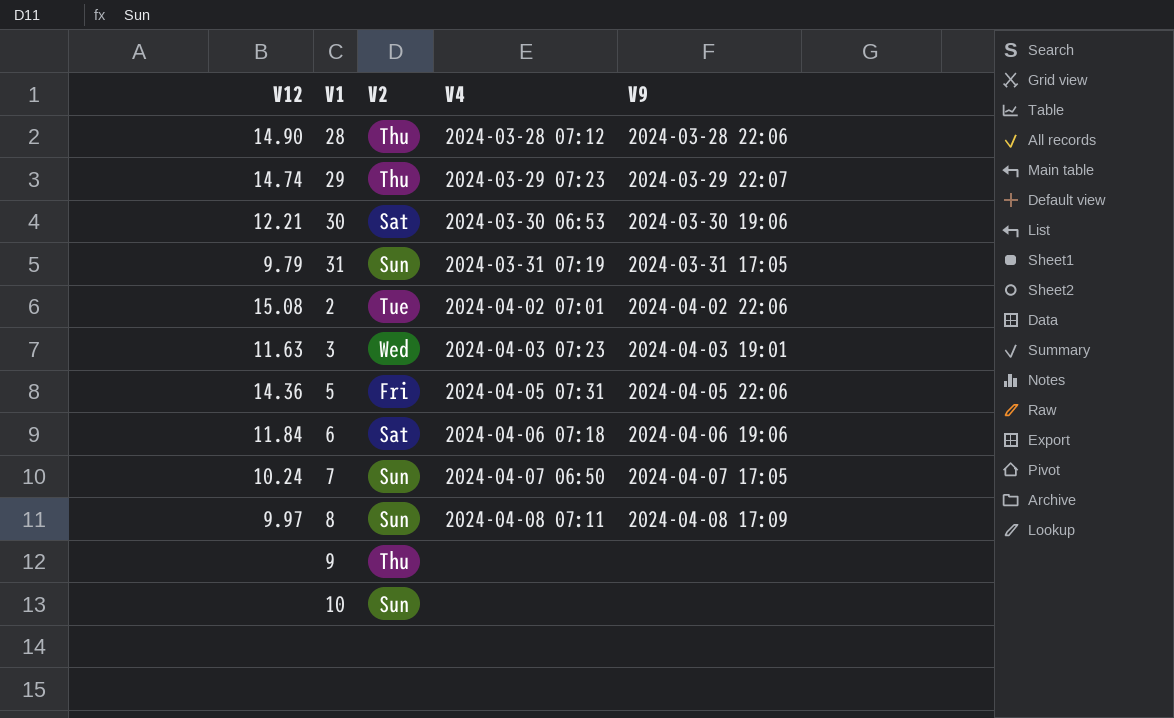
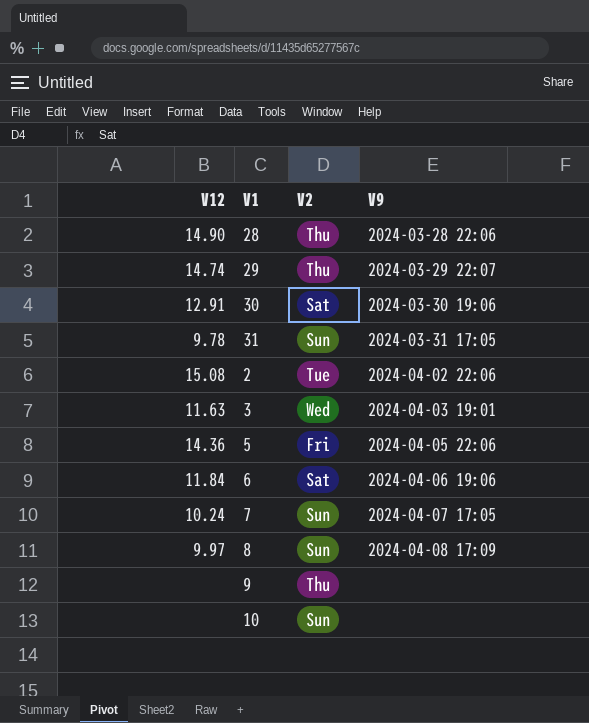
column V4 | position: 4 -> none
30 | V12: 12.21 -> 12.91
31 | V12: 9.79 -> 9.78

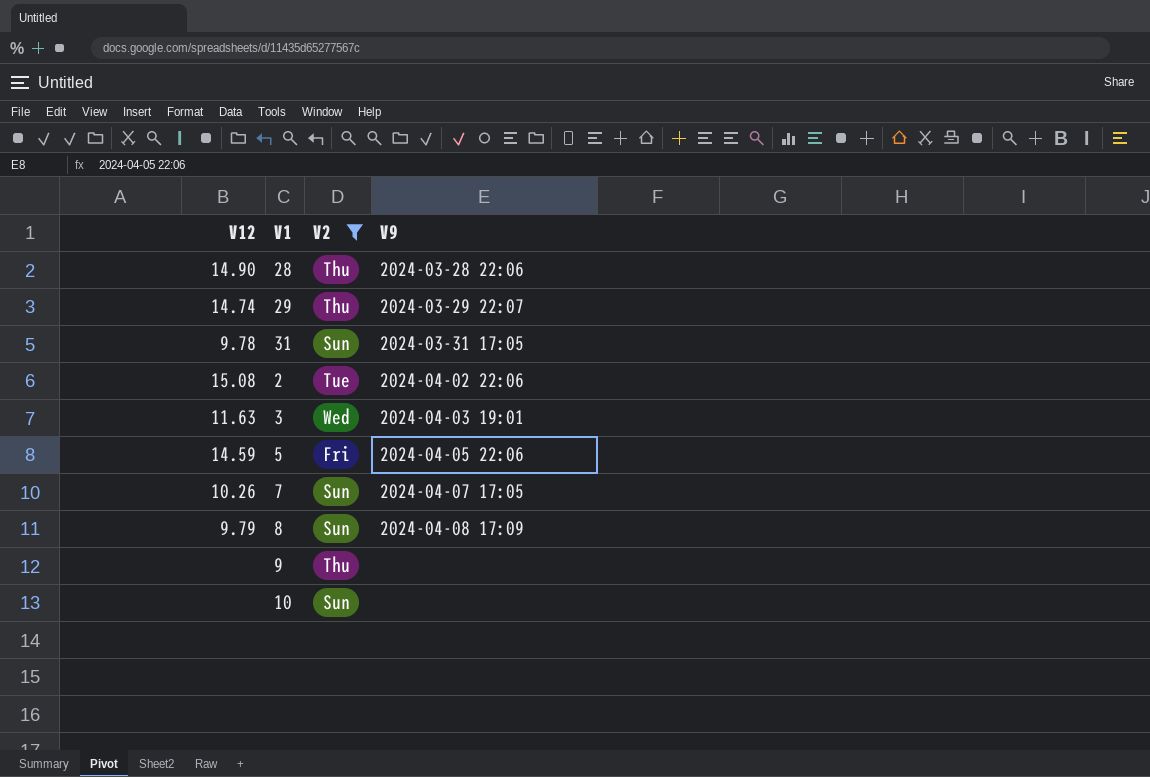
filter: none -> V2 != Sat
5 | V12: 14.36 -> 14.59
7 | V12: 10.24 -> 10.26
8 | V12: 9.97 -> 9.79

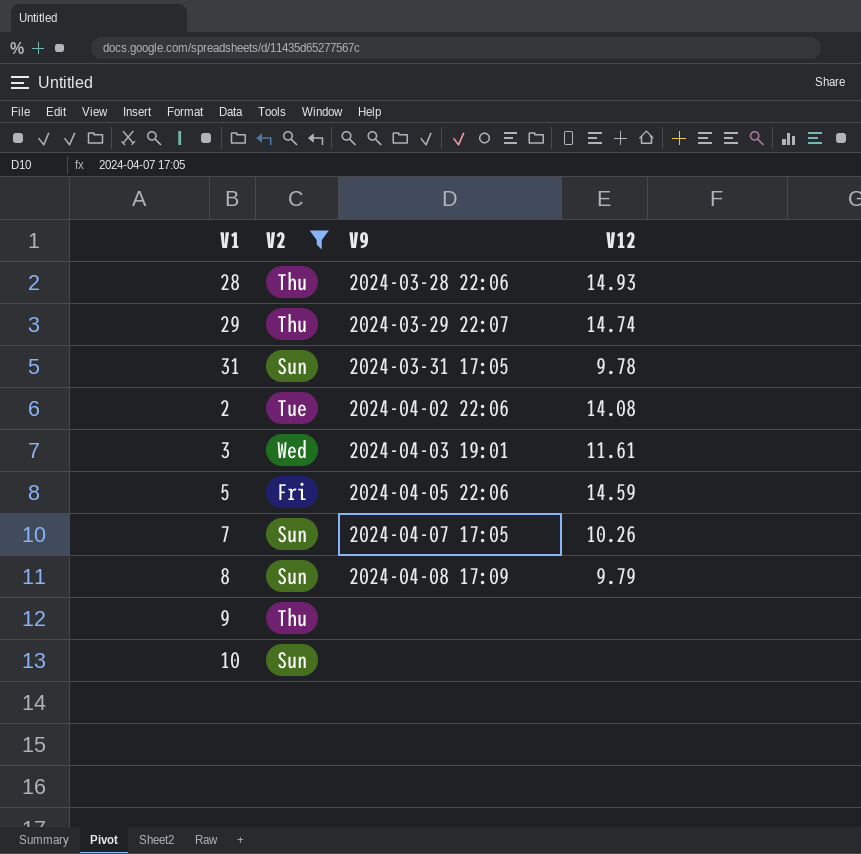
column V12 | position: 1 -> 4
28 | V12: 14.90 -> 14.93
2 | V12: 15.08 -> 14.08
3 | V12: 11.63 -> 11.61

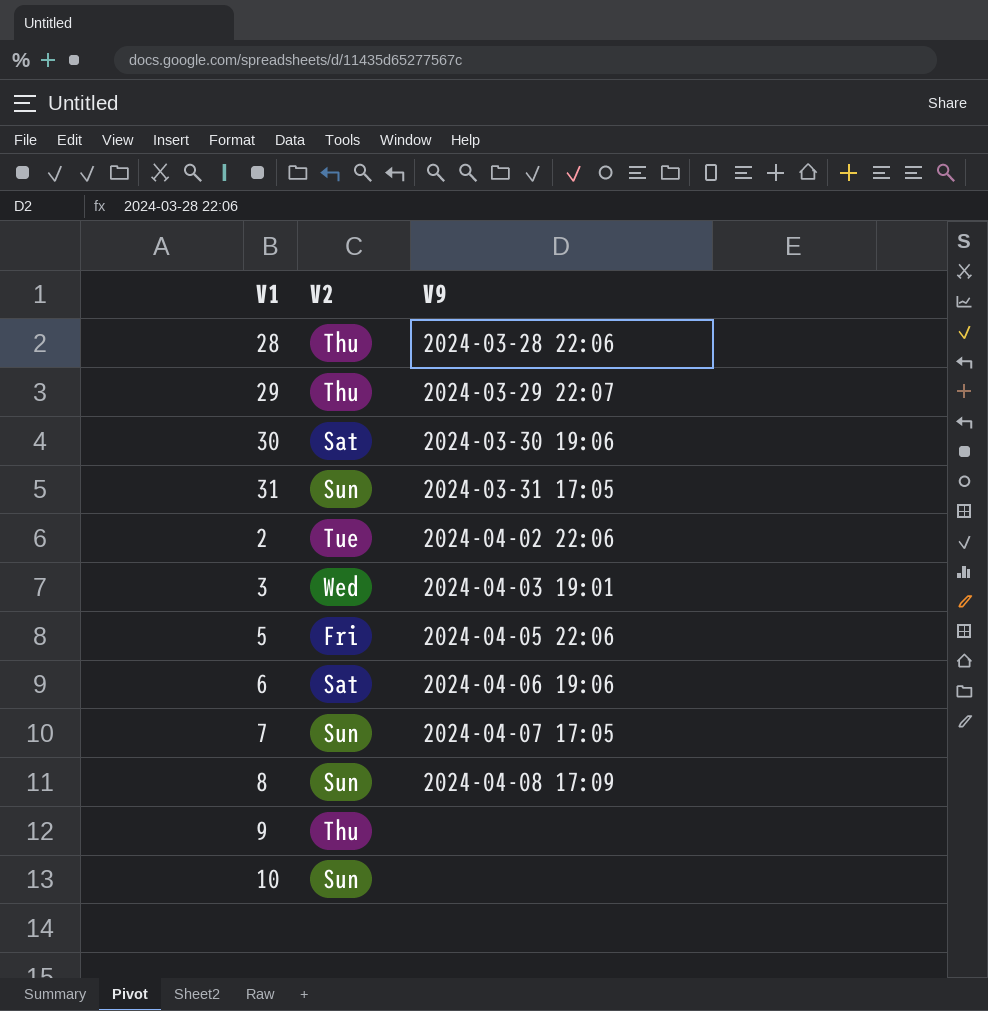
filter: V2 != Sat -> none
column V12 | position: 4 -> none

